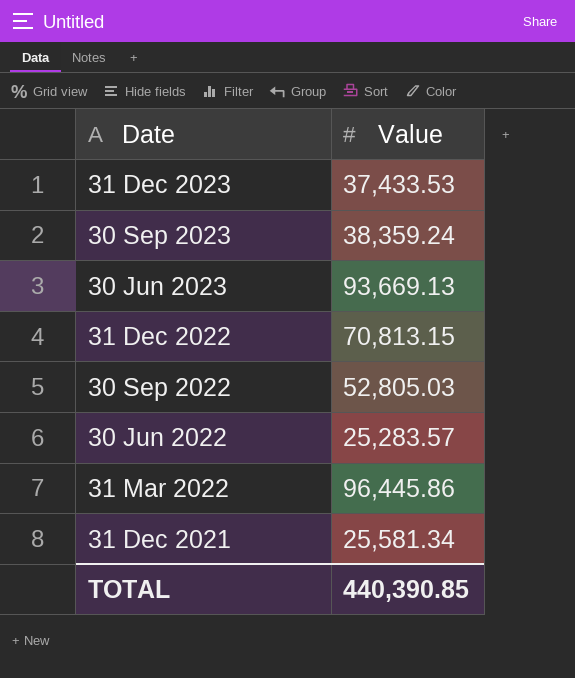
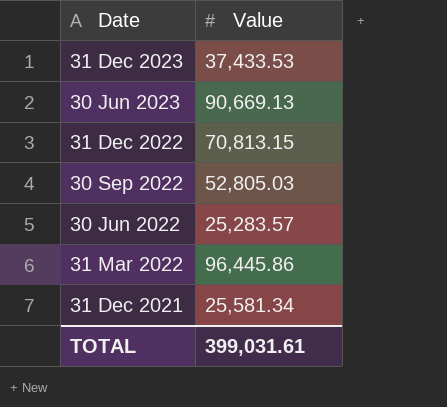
row 30 Sep 2023: 38,359.24 -> none
30 Jun 2023 | Value: 93,669.13 -> 90,669.13
TOTAL | Value: 440,390.85 -> 399,031.61

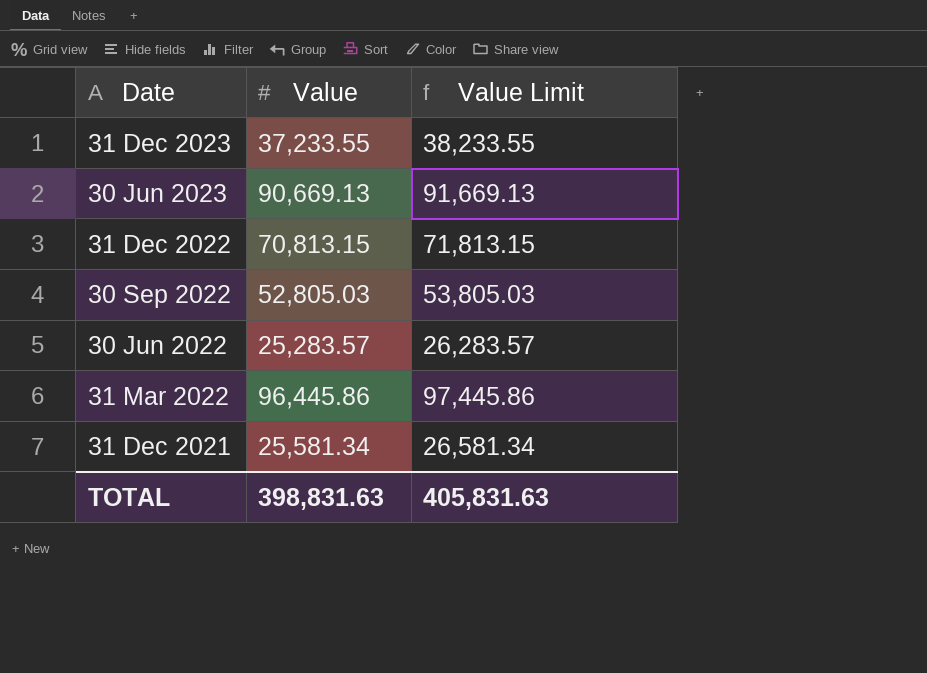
column Value Limit | formula: none -> [Value] + 1000
31 Dec 2023 | Value: 37,433.53 -> 37,233.55
TOTAL | Value: 399,031.61 -> 398,831.63

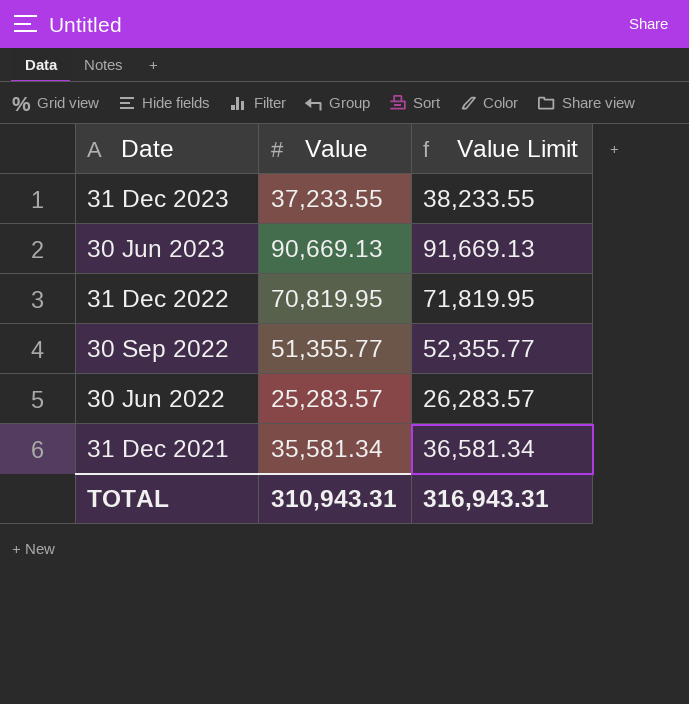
row 31 Mar 2022: 96,445.86 | 97,445.86 -> none
31 Dec 2022 | Value: 70,813.15 -> 70,819.95
31 Dec 2022 | Value Limit: 71,813.15 -> 71,819.95
30 Sep 2022 | Value: 52,805.03 -> 51,355.77
30 Sep 2022 | Value Limit: 53,805.03 -> 52,355.77
31 Dec 2021 | Value: 25,581.34 -> 35,581.34
31 Dec 2021 | Value Limit: 26,581.34 -> 36,581.34
TOTAL | Value: 398,831.63 -> 310,943.31
TOTAL | Value Limit: 405,831.63 -> 316,943.31

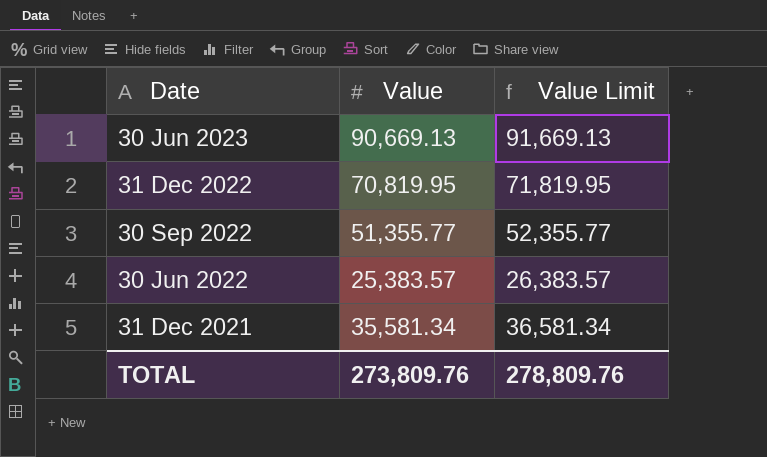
row 31 Dec 2023: 37,233.55 | 38,233.55 -> none
30 Jun 2022 | Value: 25,283.57 -> 25,383.57
30 Jun 2022 | Value Limit: 26,283.57 -> 26,383.57
TOTAL | Value: 310,943.31 -> 273,809.76
TOTAL | Value Limit: 316,943.31 -> 278,809.76

